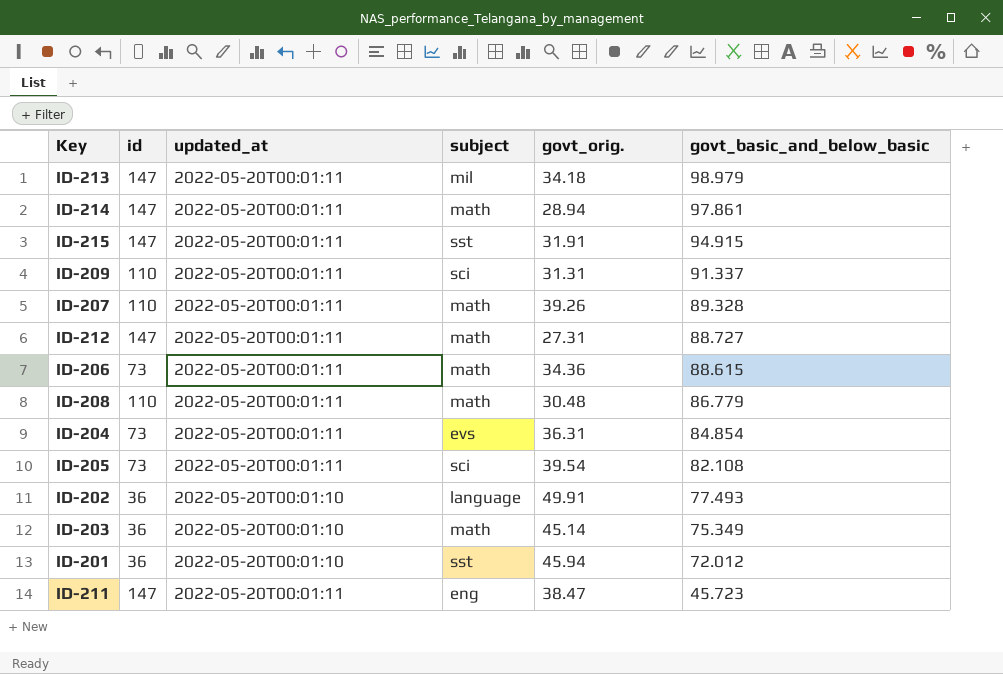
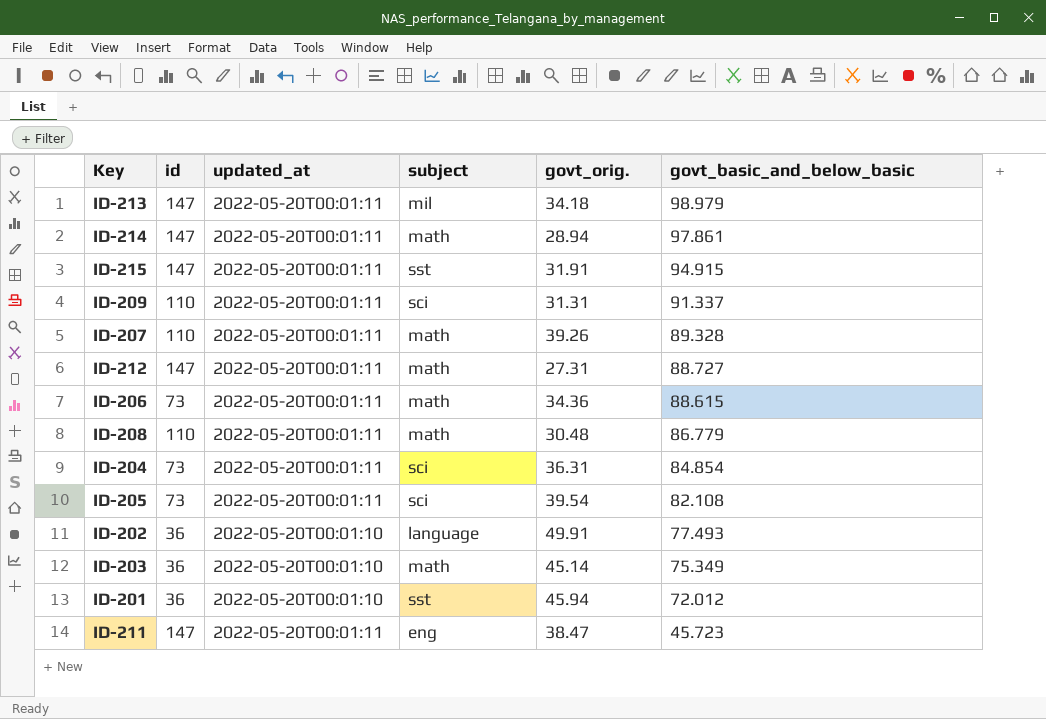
ID-204 | subject: evs -> sci

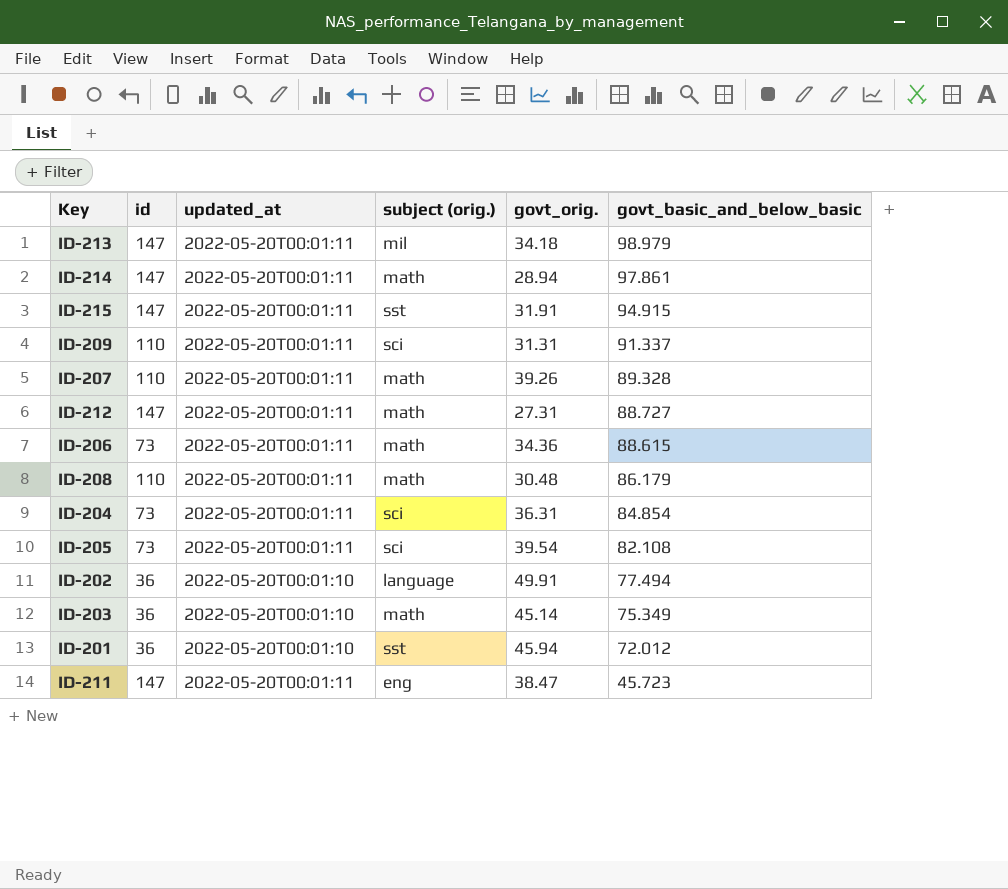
column name: subject -> subject (orig.)
ID-208 | govt_basic_and_below_basic: 86.779 -> 86.179
ID-202 | govt_basic_and_below_basic: 77.493 -> 77.494

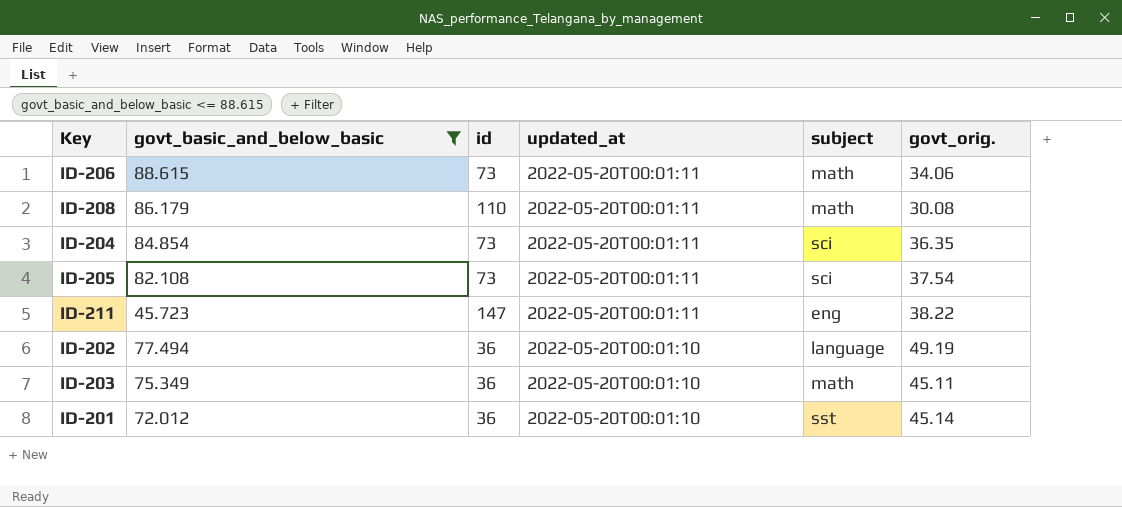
filter: none -> govt_basic_and_below_basic <= 88.615
row order: govt_basic_and_below_basic descending -> updated_at descending
column govt_basic_and_below_basic | position: 6 -> 2
column name: subject (orig.) -> subject
ID-206 | govt_orig.: 34.36 -> 34.06
ID-208 | govt_orig.: 30.48 -> 30.08
ID-204 | govt_orig.: 36.31 -> 36.35
ID-205 | govt_orig.: 39.54 -> 37.54
ID-211 | govt_orig.: 38.47 -> 38.22
ID-202 | govt_orig.: 49.91 -> 49.19
ID-203 | govt_orig.: 45.14 -> 45.11
ID-201 | govt_orig.: 45.94 -> 45.14

